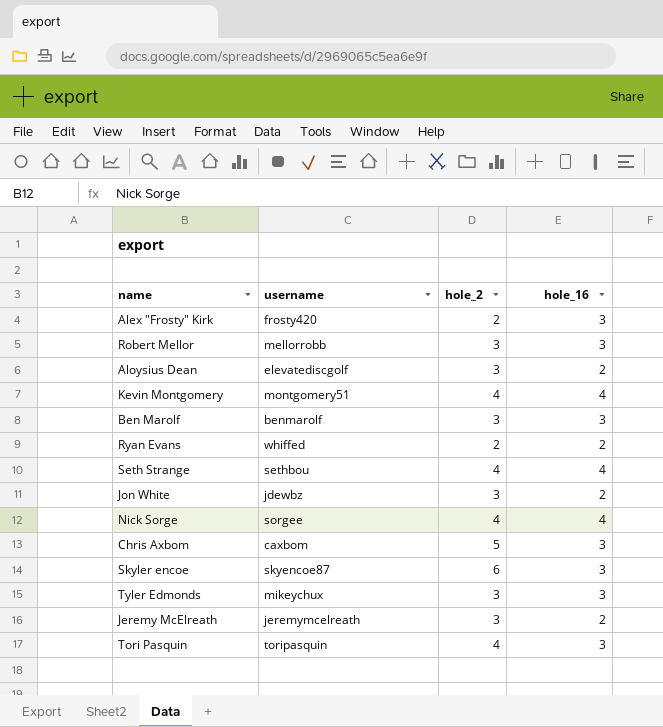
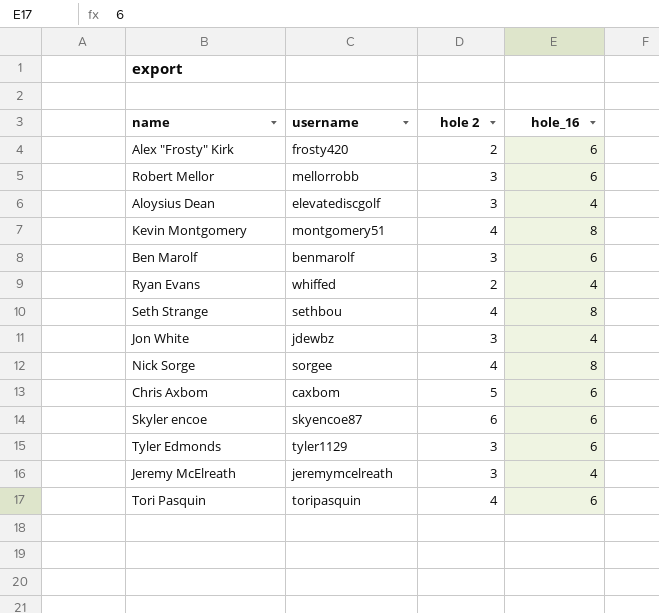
column name: hole_2 -> hole 2
Alex "Frosty" Kirk | hole_16: 3 -> 6
Robert Mellor | hole_16: 3 -> 6
Aloysius Dean | hole_16: 2 -> 4
Kevin Montgomery | hole_16: 4 -> 8
Ben Marolf | hole_16: 3 -> 6
Ryan Evans | hole_16: 2 -> 4
Seth Strange | hole_16: 4 -> 8
Jon White | hole_16: 2 -> 4
Nick Sorge | hole_16: 4 -> 8
Chris Axbom | hole_16: 3 -> 6
Skyler encoe | hole_16: 3 -> 6
Tyler Edmonds | username: mikeychux -> tyler1129
Tyler Edmonds | hole_16: 3 -> 6
Jeremy McElreath | hole_16: 2 -> 4
Tori Pasquin | hole_16: 3 -> 6

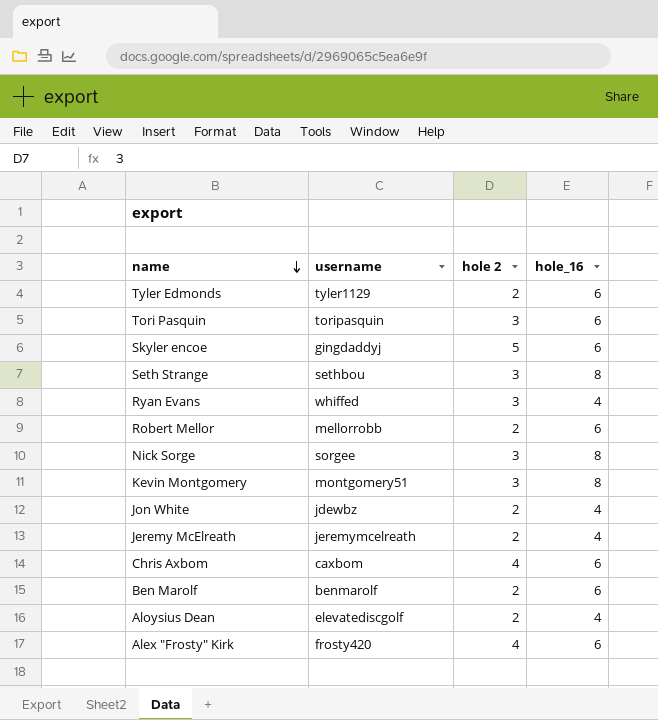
row order: none -> name descending
Tyler Edmonds | hole 2: 3 -> 2
Tori Pasquin | hole 2: 4 -> 3
Skyler encoe | username: skyencoe87 -> gingdaddyj
Skyler encoe | hole 2: 6 -> 5
Seth Strange | hole 2: 4 -> 3
Ryan Evans | hole 2: 2 -> 3
Robert Mellor | hole 2: 3 -> 2
Nick Sorge | hole 2: 4 -> 3
Kevin Montgomery | hole 2: 4 -> 3
Jon White | hole 2: 3 -> 2
Jeremy McElreath | hole 2: 3 -> 2
Chris Axbom | hole 2: 5 -> 4
Ben Marolf | hole 2: 3 -> 2
Aloysius Dean | hole 2: 3 -> 2
Alex "Frosty" Kirk | hole 2: 2 -> 4

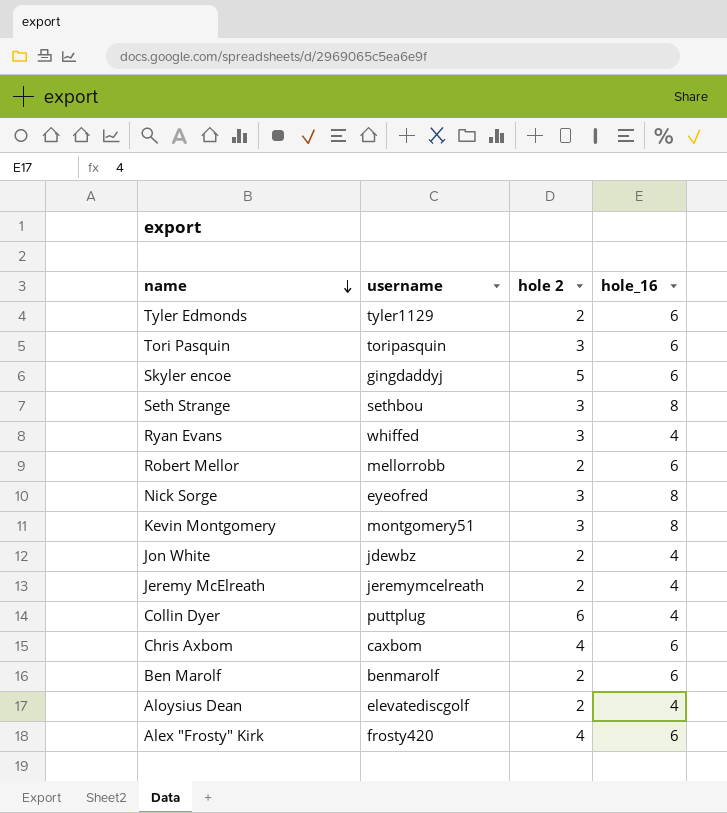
Nick Sorge | username: sorgee -> eyeofred
row Collin Dyer: none -> puttplug | 6 | 4

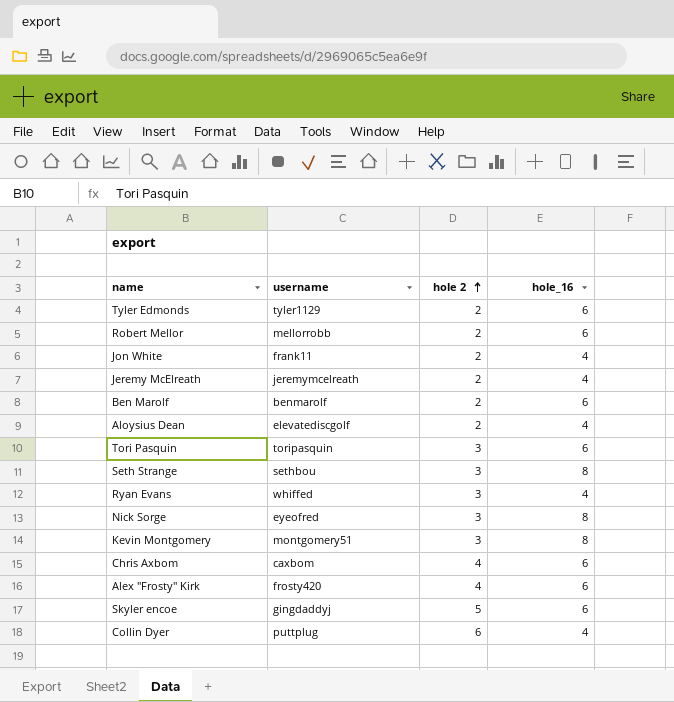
row order: name descending -> hole 2 ascending
Jon White | username: jdewbz -> frank11

